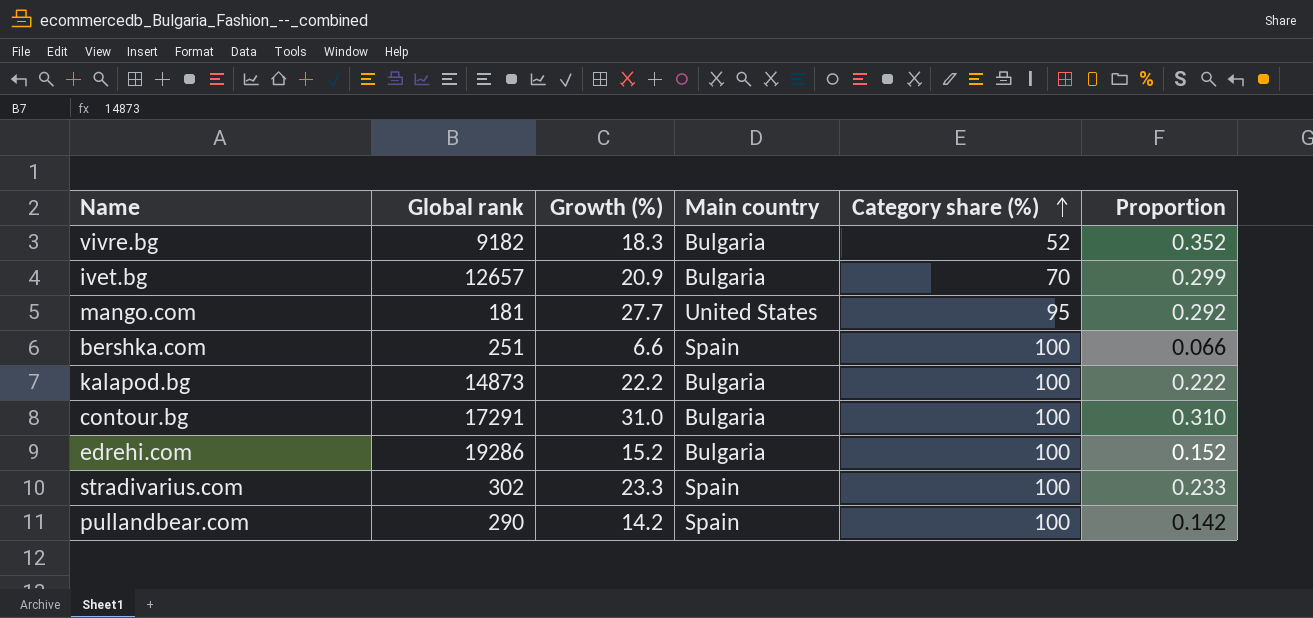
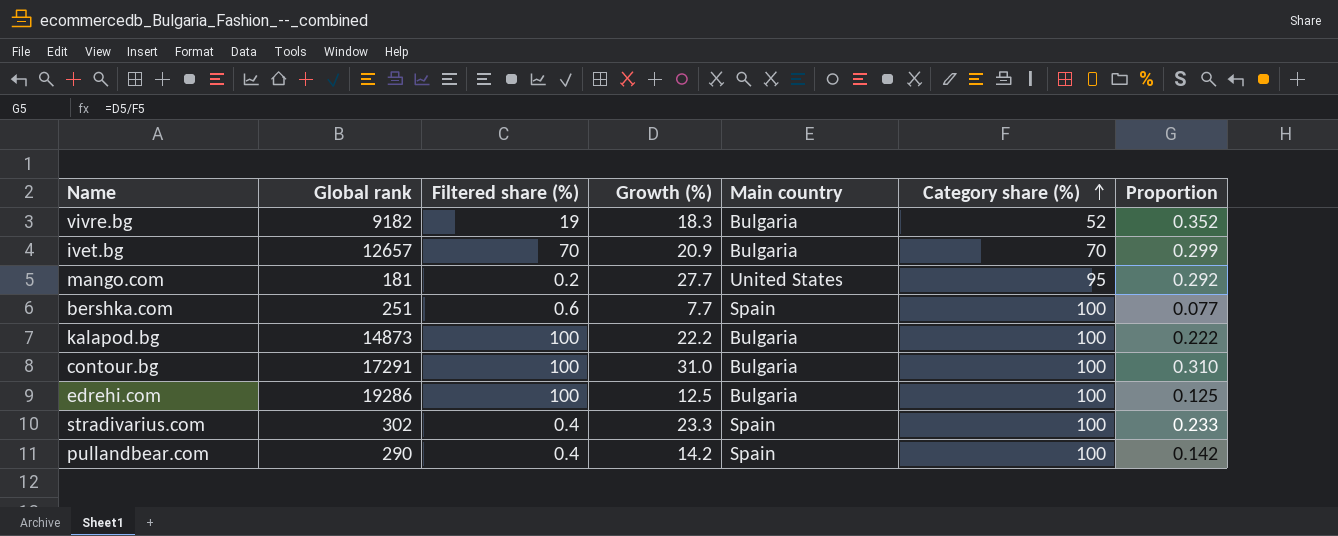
column Filtered share (%) | position: none -> 3
bershka.com | Growth (%): 6.6 -> 7.7
bershka.com | Proportion: 0.066 -> 0.077
edrehi.com | Growth (%): 15.2 -> 12.5
edrehi.com | Proportion: 0.152 -> 0.125

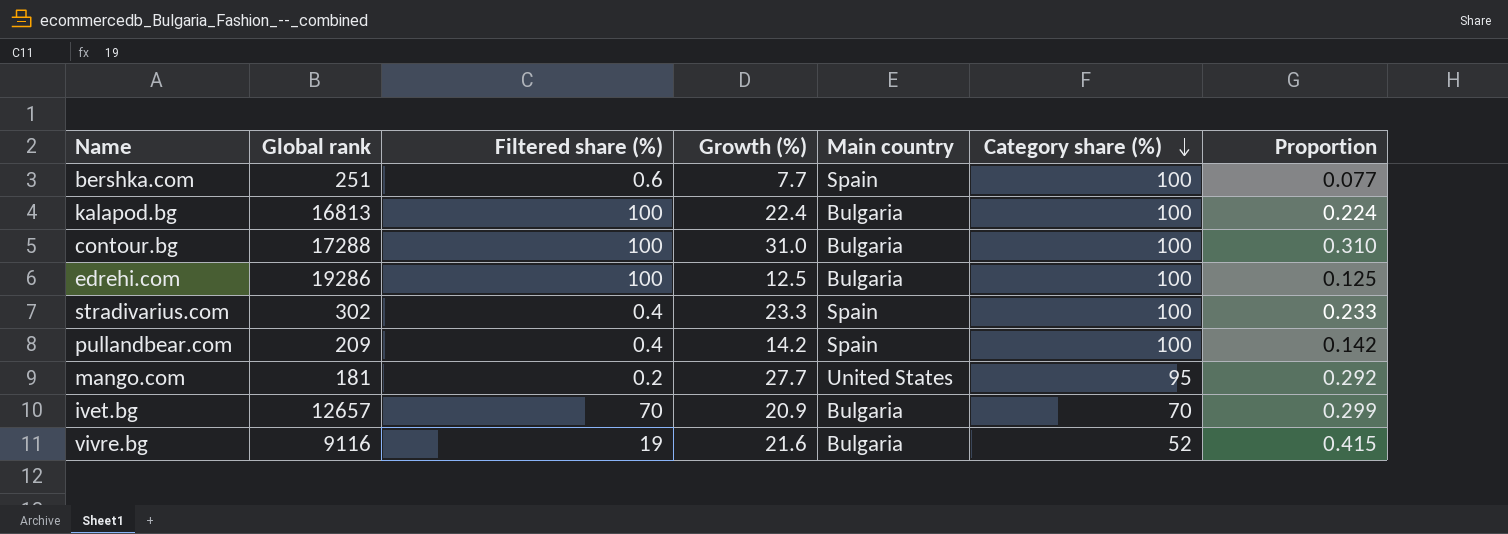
row order: Category share (%) ascending -> Category share (%) descending
kalapod.bg | Global rank: 14873 -> 16813
kalapod.bg | Growth (%): 22.2 -> 22.4
kalapod.bg | Proportion: 0.222 -> 0.224
contour.bg | Global rank: 17291 -> 17288
pullandbear.com | Global rank: 290 -> 209
vivre.bg | Global rank: 9182 -> 9116
vivre.bg | Growth (%): 18.3 -> 21.6
vivre.bg | Proportion: 0.352 -> 0.415

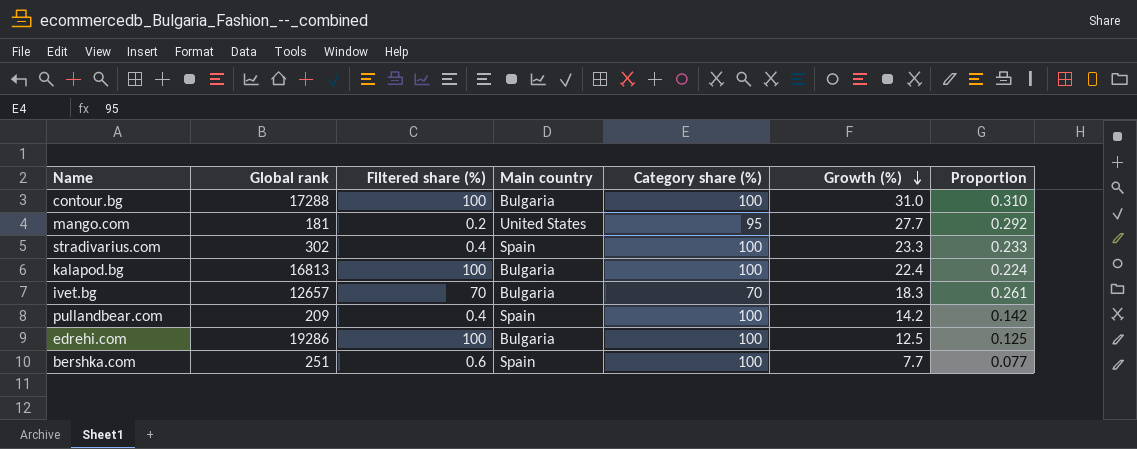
row order: Category share (%) descending -> Growth (%) descending
column Growth (%) | position: 4 -> 6
row vivre.bg: 9116 | 19 | 21.6 | Bulgaria | 52 | 0.415 -> none
ivet.bg | Growth (%): 20.9 -> 18.3
ivet.bg | Proportion: 0.299 -> 0.261

